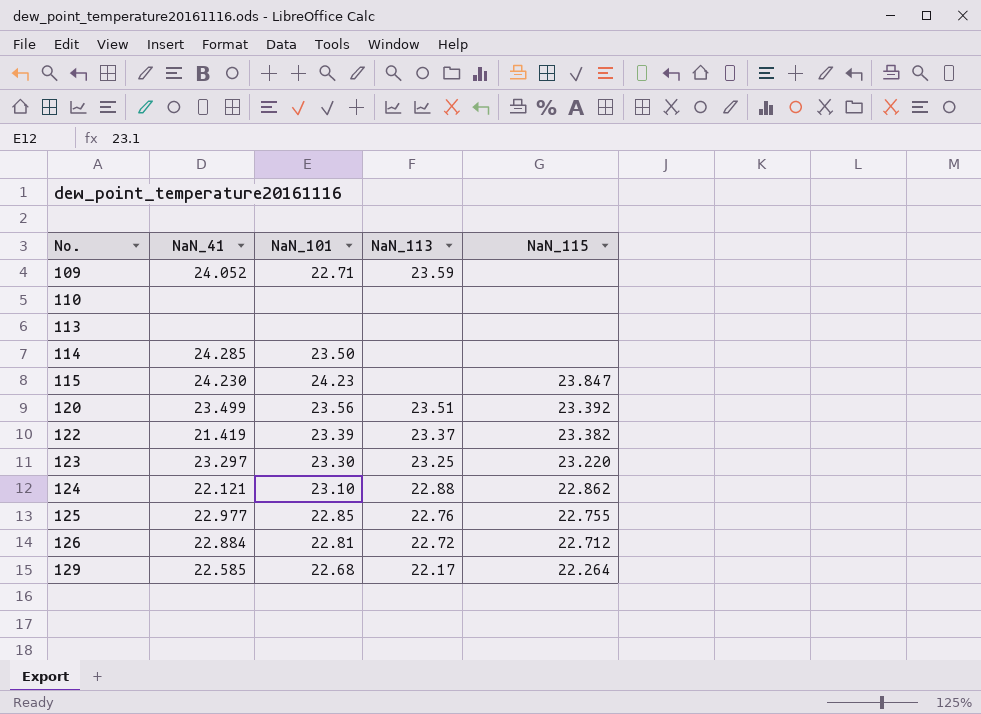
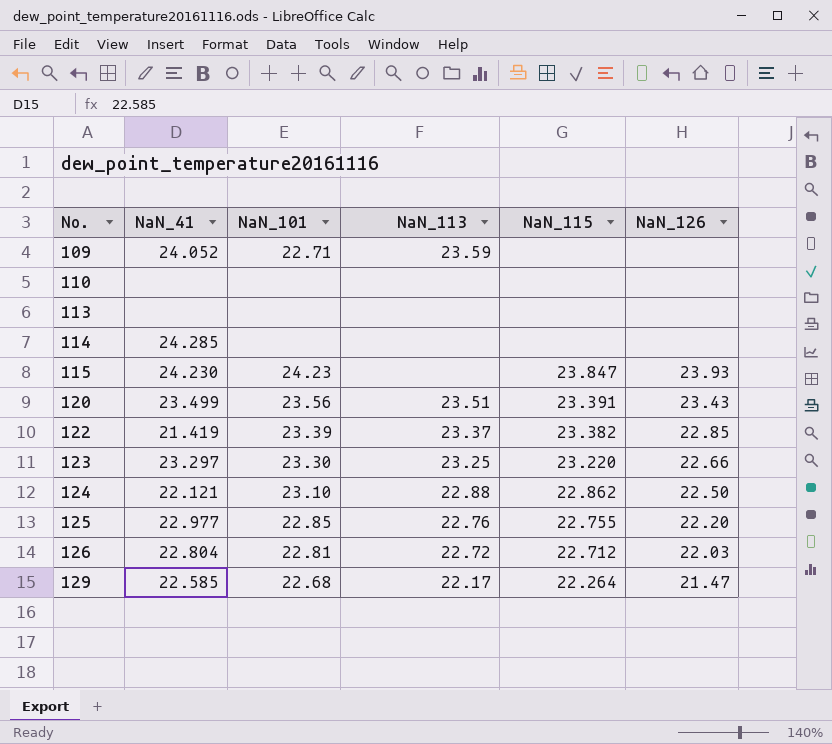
column NaN_126 | position: none -> 6
114 | NaN_101: 23.50 -> none
120 | NaN_115: 23.392 -> 23.391
126 | NaN_41: 22.884 -> 22.804

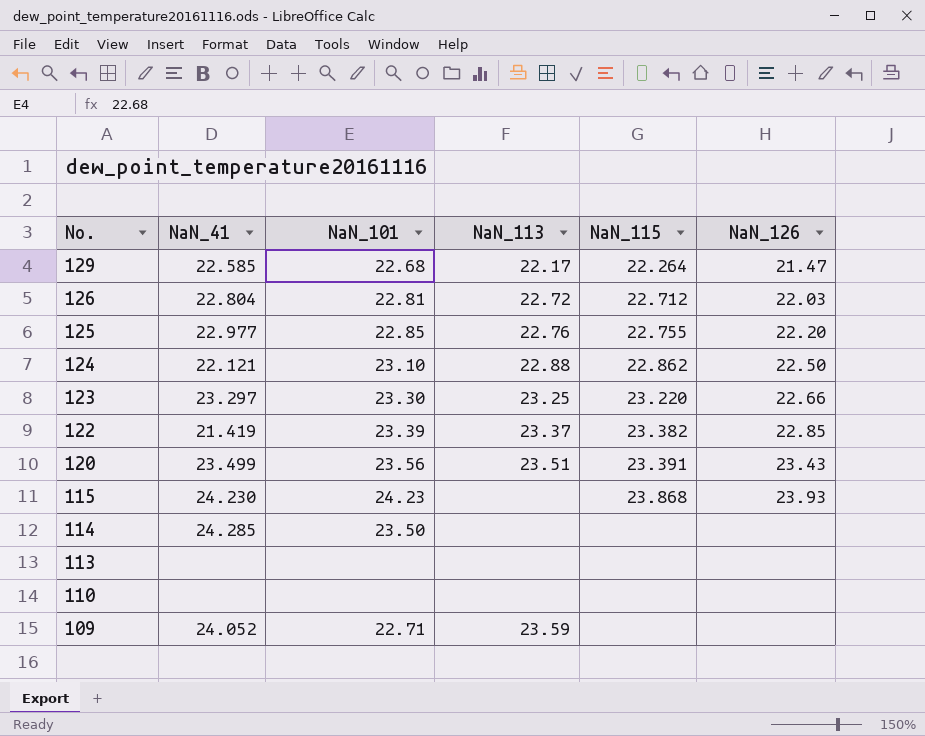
row order: No. ascending -> No. descending
115 | NaN_115: 23.847 -> 23.868
114 | NaN_101: none -> 23.50

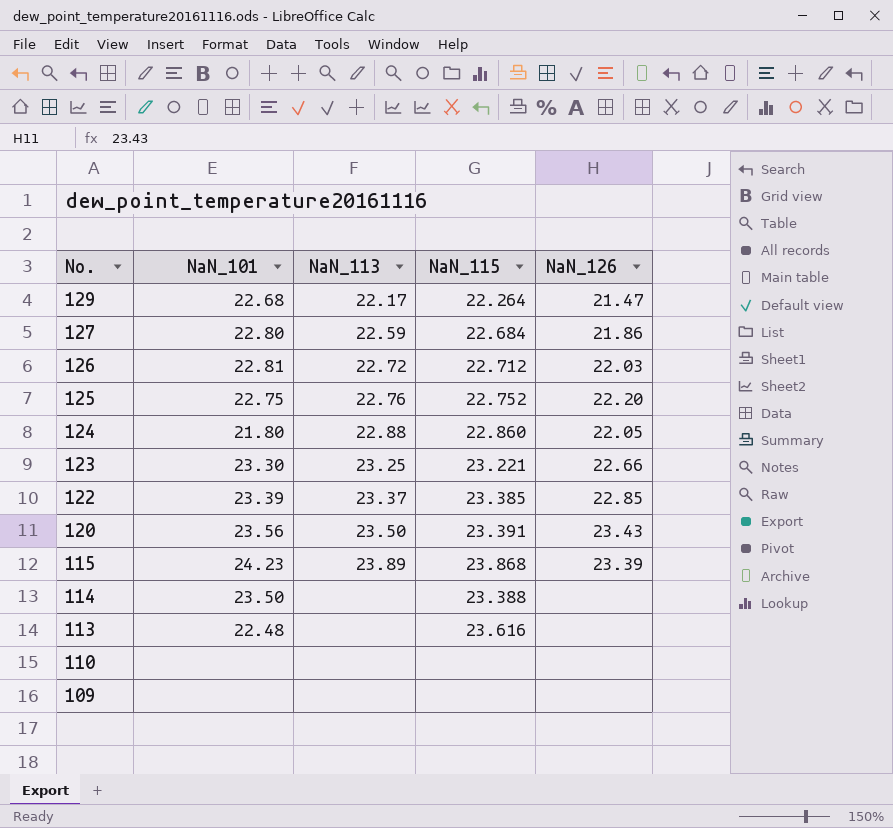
column NaN_41 | position: 2 -> none
row 127: none -> 22.80 | 22.59 | 22.684 | 21.86
125 | NaN_101: 22.85 -> 22.75
125 | NaN_115: 22.755 -> 22.752
124 | NaN_101: 23.10 -> 21.80
124 | NaN_115: 22.862 -> 22.860
124 | NaN_126: 22.50 -> 22.05
123 | NaN_115: 23.220 -> 23.221
122 | NaN_115: 23.382 -> 23.385
120 | NaN_113: 23.51 -> 23.50
115 | NaN_113: none -> 23.89
115 | NaN_126: 23.93 -> 23.39
114 | NaN_115: none -> 23.388
113 | NaN_101: none -> 22.48
113 | NaN_115: none -> 23.616
109 | NaN_101: 22.71 -> none
109 | NaN_113: 23.59 -> none

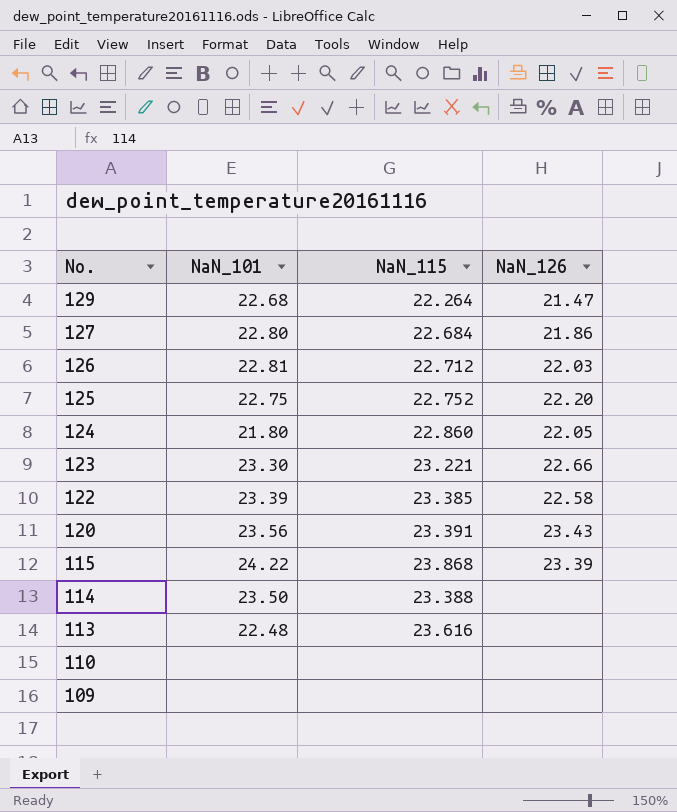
column NaN_113 | position: 3 -> none
122 | NaN_126: 22.85 -> 22.58
115 | NaN_101: 24.23 -> 24.22

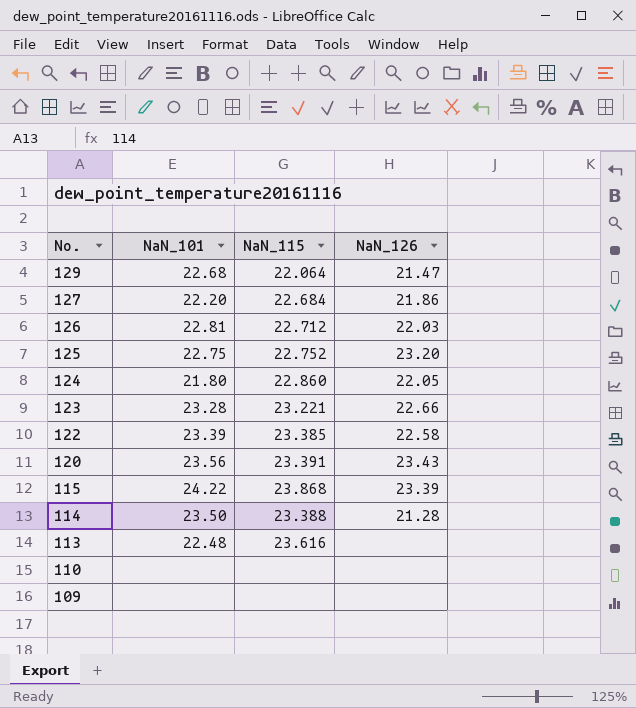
129 | NaN_115: 22.264 -> 22.064
127 | NaN_101: 22.80 -> 22.20
125 | NaN_126: 22.20 -> 23.20
123 | NaN_101: 23.30 -> 23.28
114 | NaN_126: none -> 21.28

